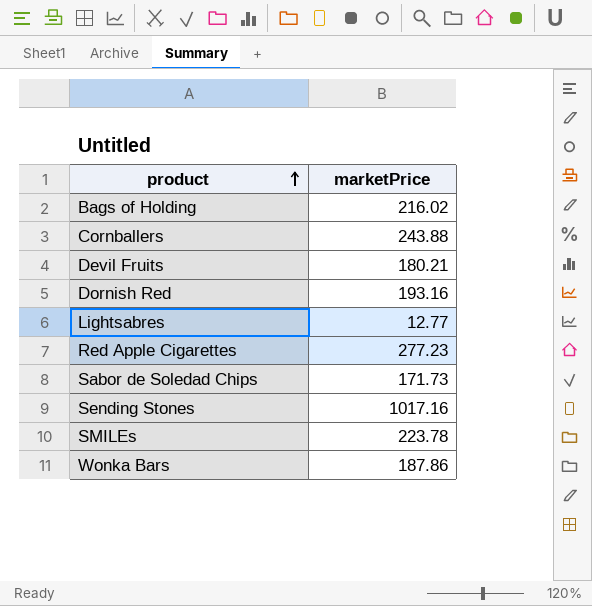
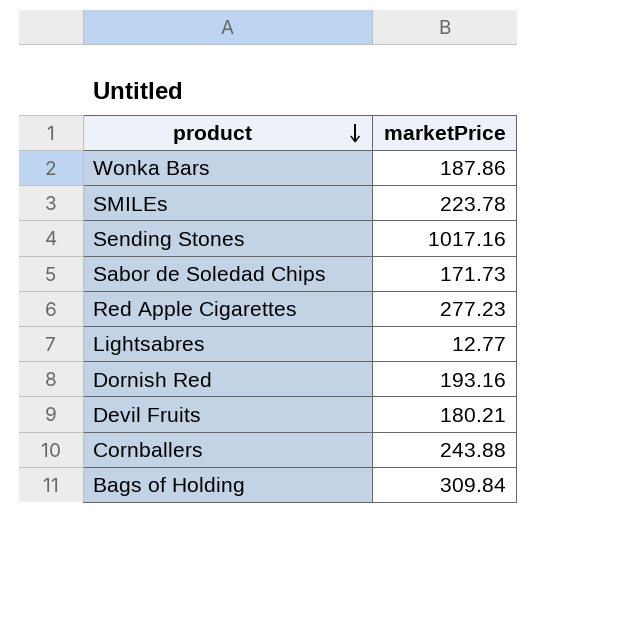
row order: product ascending -> product descending
Bags of Holding | marketPrice: 216.02 -> 309.84

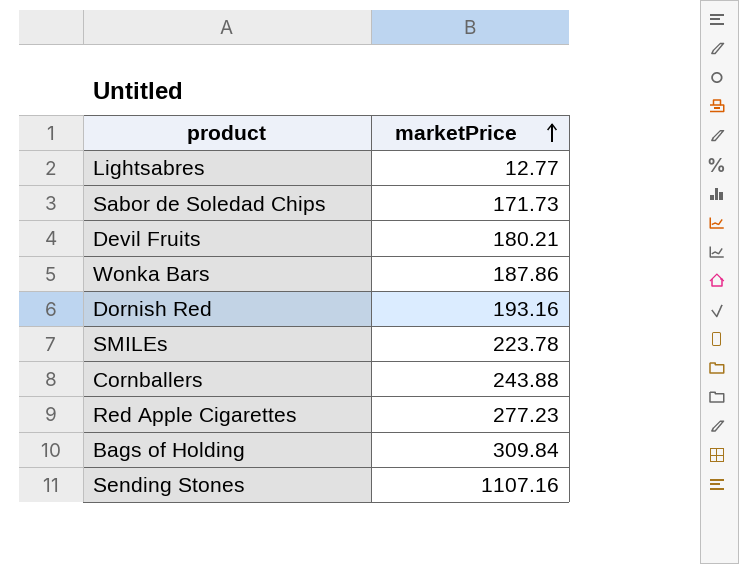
row order: product descending -> marketPrice ascending
Sending Stones | marketPrice: 1017.16 -> 1107.16

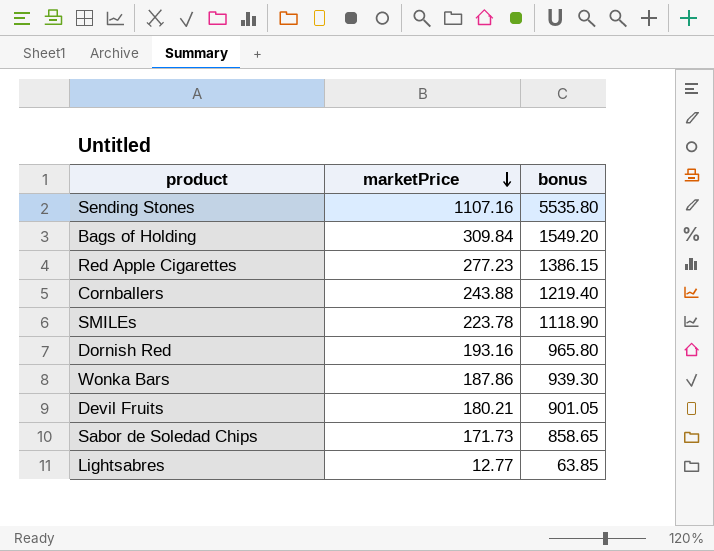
row order: marketPrice ascending -> marketPrice descending
column bonus | formula: none -> [marketPrice] * 5

